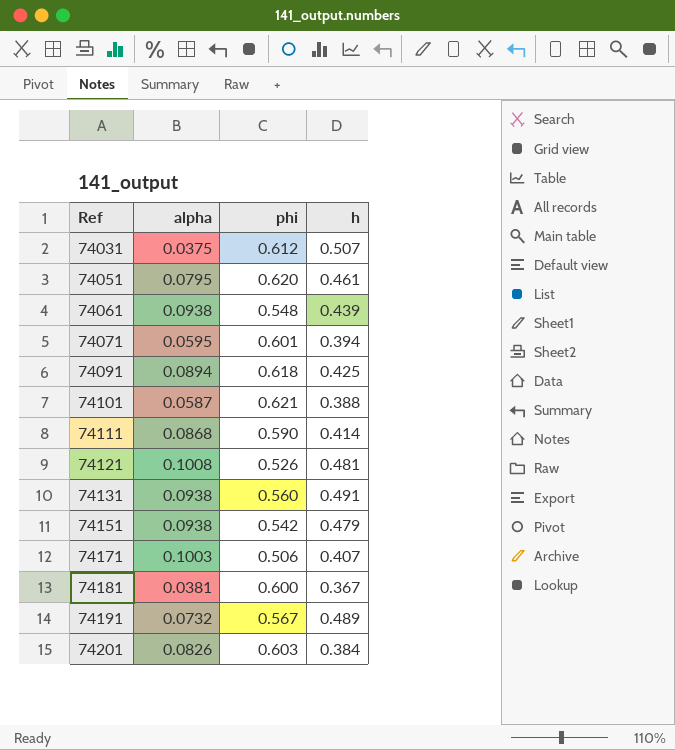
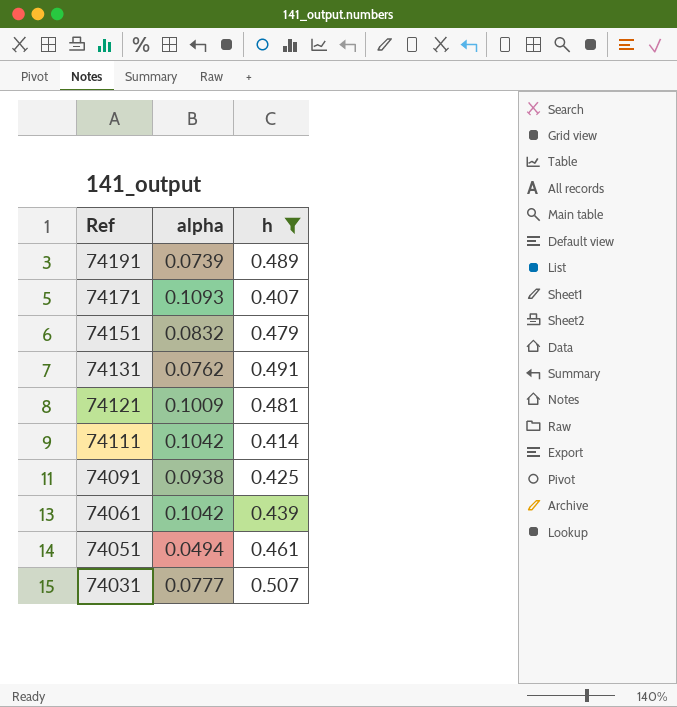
filter: none -> h >= 0.407
row order: Ref ascending -> Ref descending
column phi | position: 3 -> none
74191 | alpha: 0.0732 -> 0.0739
74171 | alpha: 0.1003 -> 0.1093
74151 | alpha: 0.0938 -> 0.0832
74131 | alpha: 0.0938 -> 0.0762
74121 | alpha: 0.1008 -> 0.1009
74111 | alpha: 0.0868 -> 0.1042
74091 | alpha: 0.0894 -> 0.0938
74061 | alpha: 0.0938 -> 0.1042
74051 | alpha: 0.0795 -> 0.0494
74031 | alpha: 0.0375 -> 0.0777

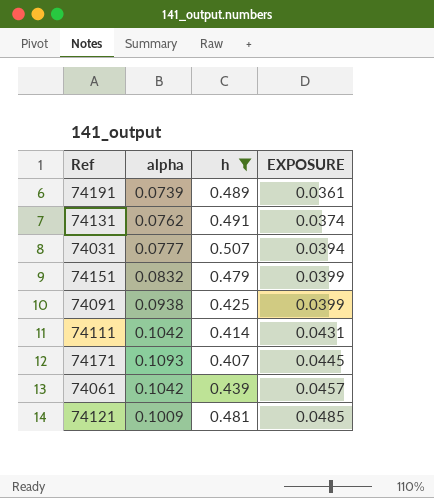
row order: Ref descending -> EXPOSURE ascending
column EXPOSURE | formula: none -> [alpha] * [h]
row 74051: 0.0494 | 0.461 -> none

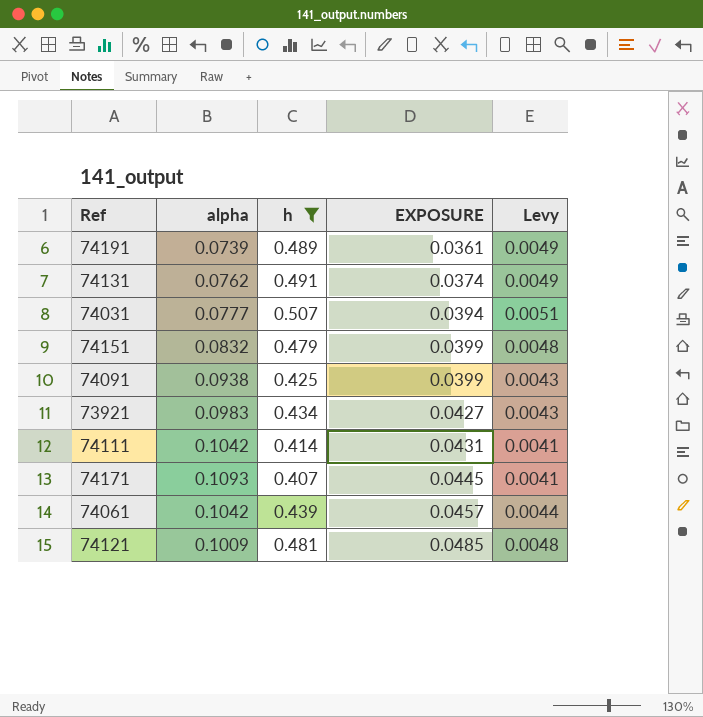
column Levy | formula: none -> [h] * 0.01
row 73921: none -> 0.0983 | 0.434 | 0.0427 | 0.0043

